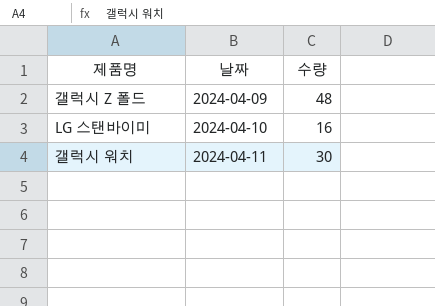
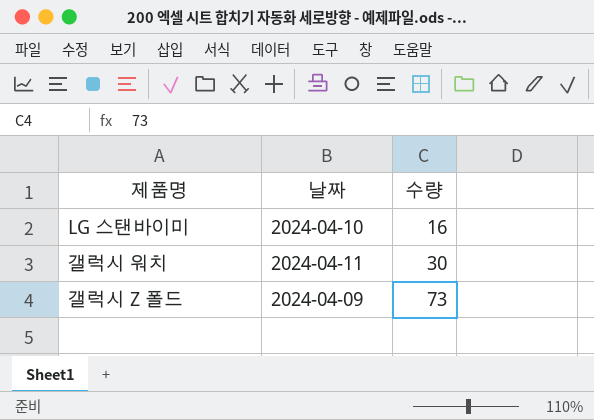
row order: 날짜 ascending -> 수량 ascending
갤럭시 Z 폴드 | 수량: 48 -> 73

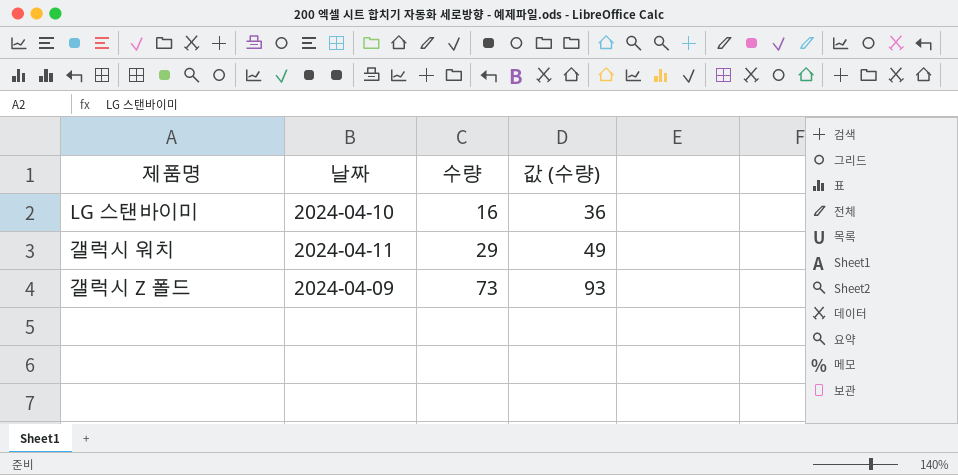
column 값 (수량) | formula: none -> [수량] + 20
갤럭시 워치 | 수량: 30 -> 29

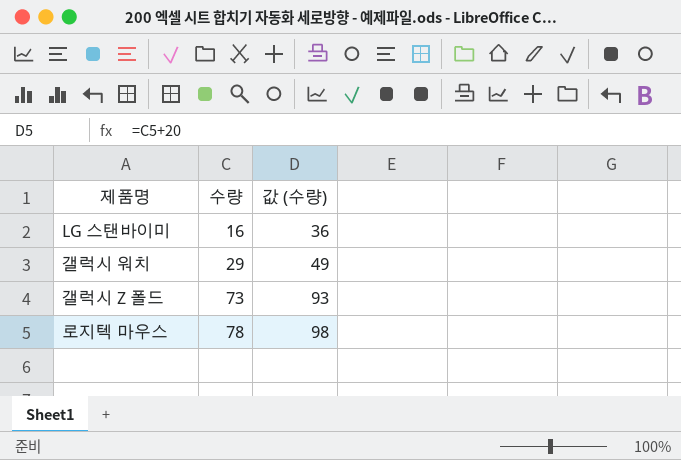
column 날짜 | position: 2 -> none
row 로지텍 마우스: none -> 78 | 98

